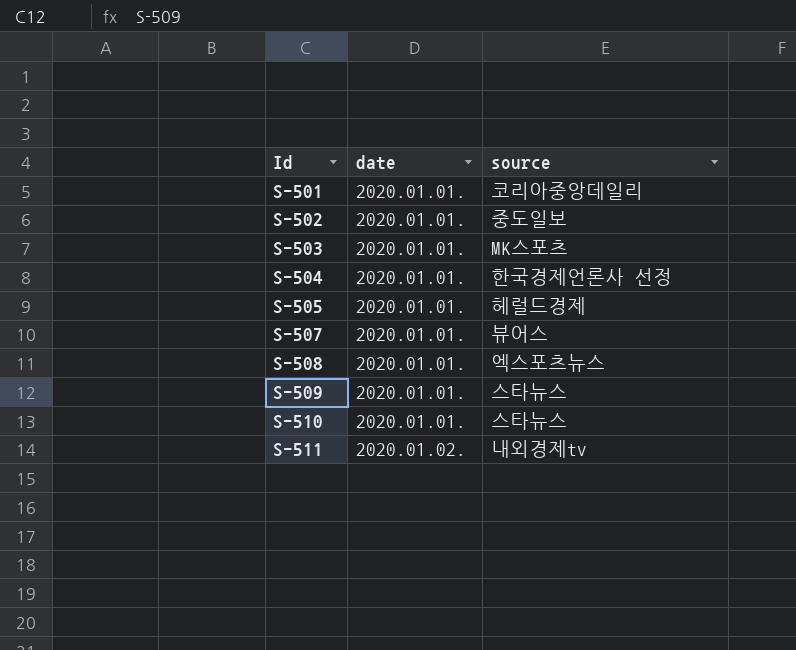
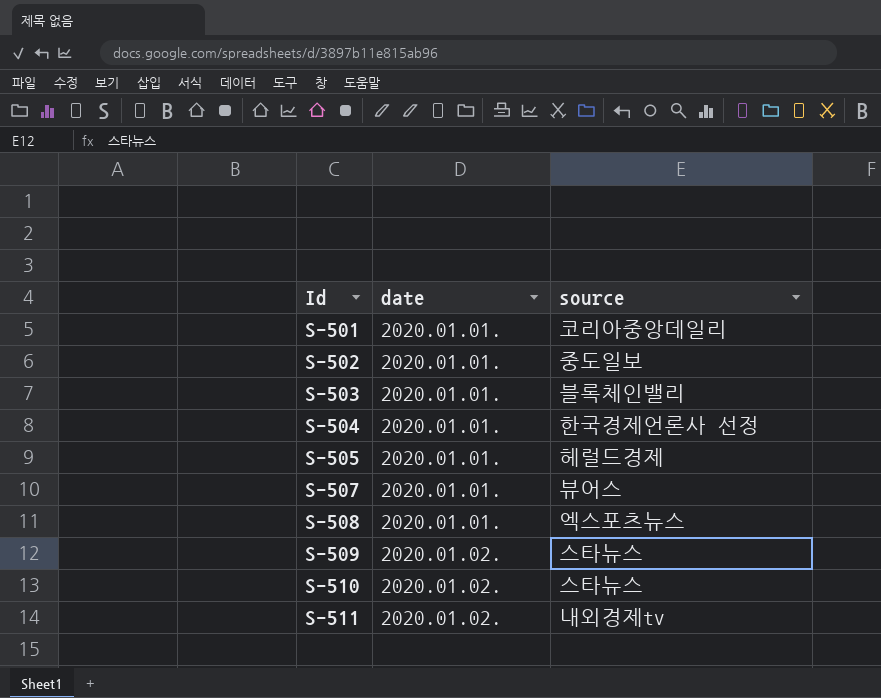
S-503 | source: MK스포츠 -> 블록체인밸리
S-509 | date: 2020.01.01. -> 2020.01.02.
S-510 | date: 2020.01.01. -> 2020.01.02.

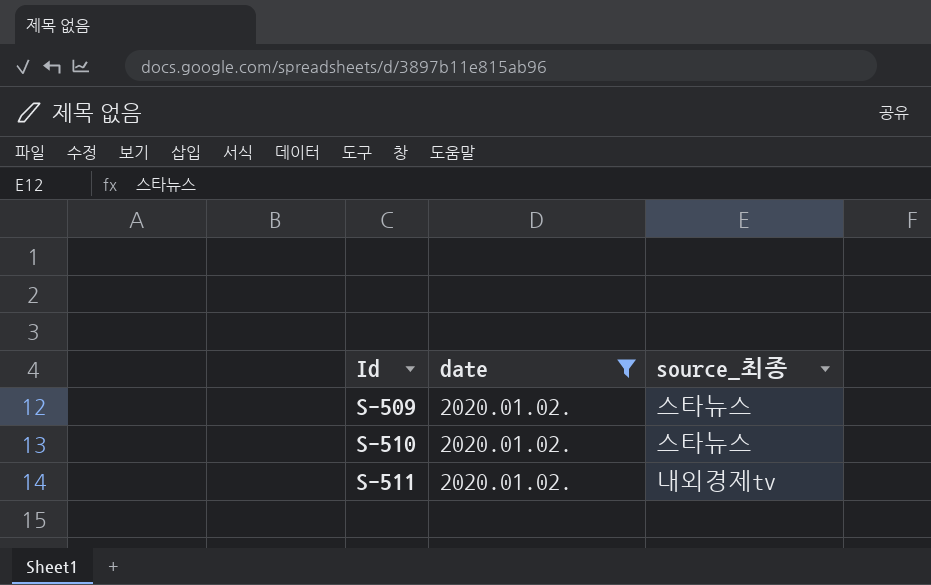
filter: none -> date = 2020.01.02.
column name: source -> source_최종

